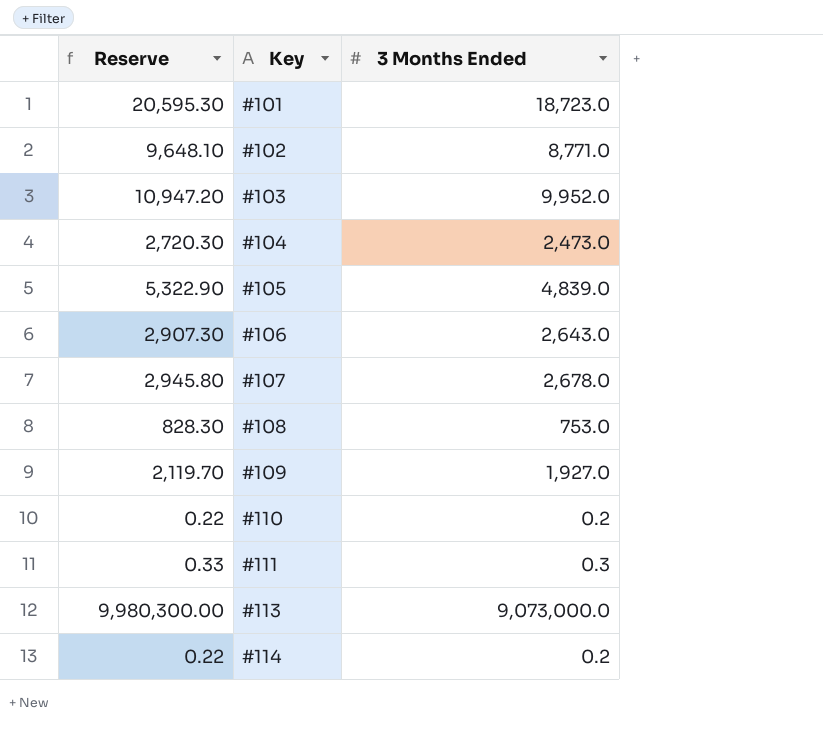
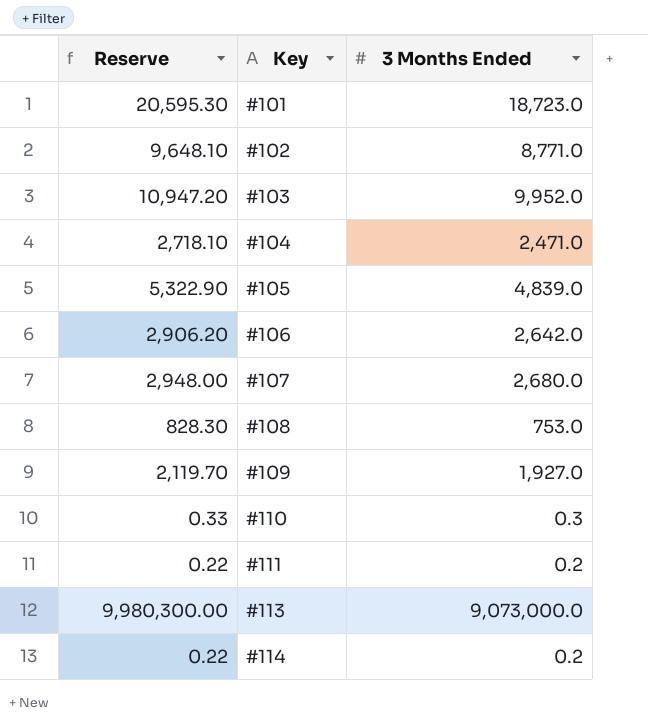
#104 | Reserve: 2,720.30 -> 2,718.10
#104 | 3 Months Ended: 2,473.0 -> 2,471.0
#106 | Reserve: 2,907.30 -> 2,906.20
#106 | 3 Months Ended: 2,643.0 -> 2,642.0
#107 | Reserve: 2,945.80 -> 2,948.00
#107 | 3 Months Ended: 2,678.0 -> 2,680.0
#110 | Reserve: 0.22 -> 0.33
#110 | 3 Months Ended: 0.2 -> 0.3
#111 | Reserve: 0.33 -> 0.22
#111 | 3 Months Ended: 0.3 -> 0.2

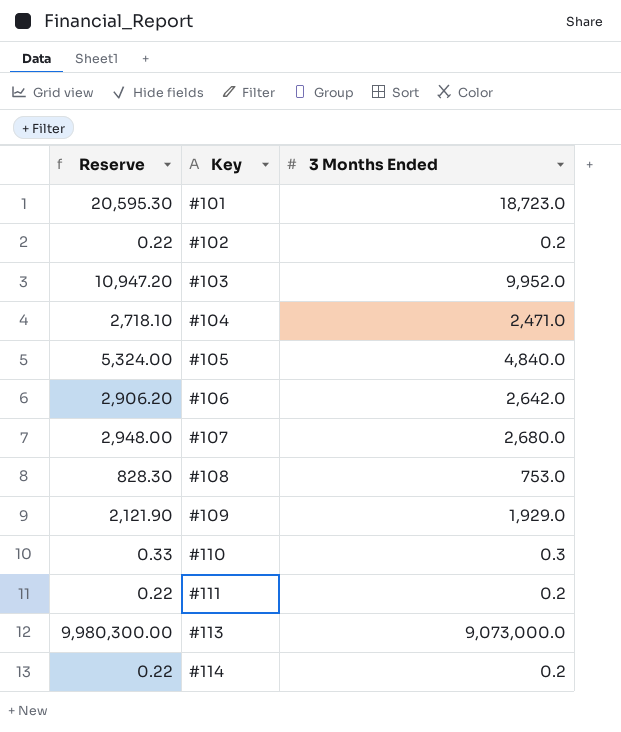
#102 | Reserve: 9,648.10 -> 0.22
#102 | 3 Months Ended: 8,771.0 -> 0.2
#105 | Reserve: 5,322.90 -> 5,324.00
#105 | 3 Months Ended: 4,839.0 -> 4,840.0
#109 | Reserve: 2,119.70 -> 2,121.90
#109 | 3 Months Ended: 1,927.0 -> 1,929.0

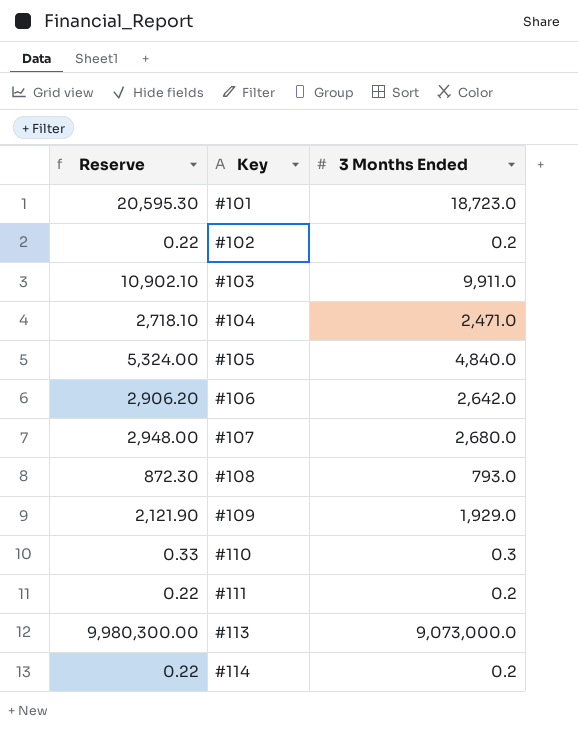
#103 | Reserve: 10,947.20 -> 10,902.10
#103 | 3 Months Ended: 9,952.0 -> 9,911.0
#108 | Reserve: 828.30 -> 872.30
#108 | 3 Months Ended: 753.0 -> 793.0

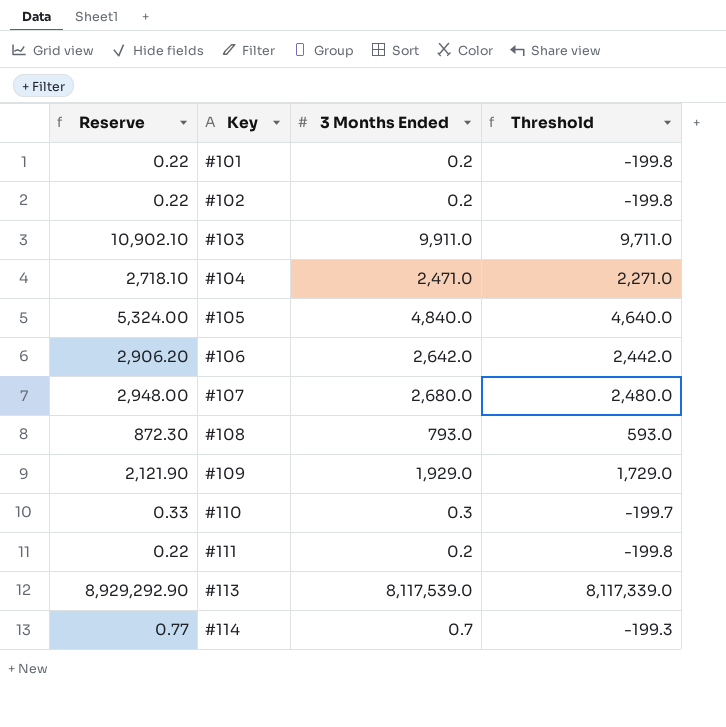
column Threshold | formula: none -> [3 Months Ended] - 200
#101 | Reserve: 20,595.30 -> 0.22
#101 | 3 Months Ended: 18,723.0 -> 0.2
#113 | Reserve: 9,980,300.00 -> 8,929,292.90
#113 | 3 Months Ended: 9,073,000.0 -> 8,117,539.0
#114 | Reserve: 0.22 -> 0.77
#114 | 3 Months Ended: 0.2 -> 0.7

